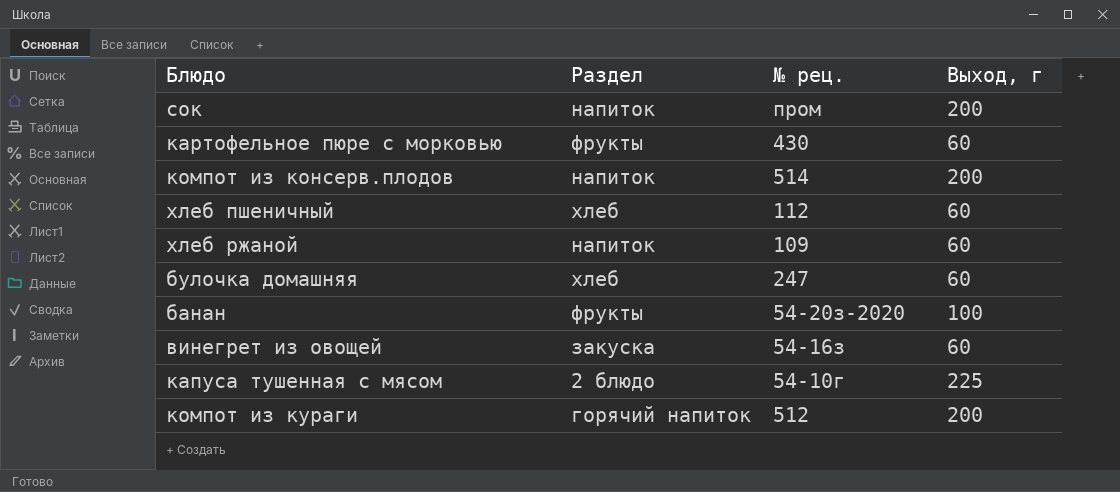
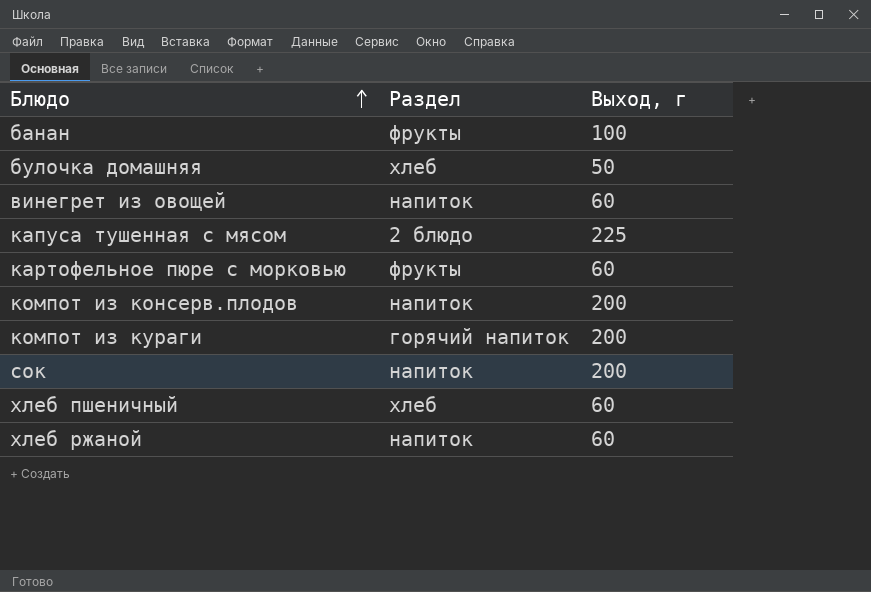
row order: none -> Блюдо ascending
column № рец. | position: 3 -> none
булочка домашняя | Выход, г: 60 -> 50
винегрет из овощей | Раздел: закуска -> напиток

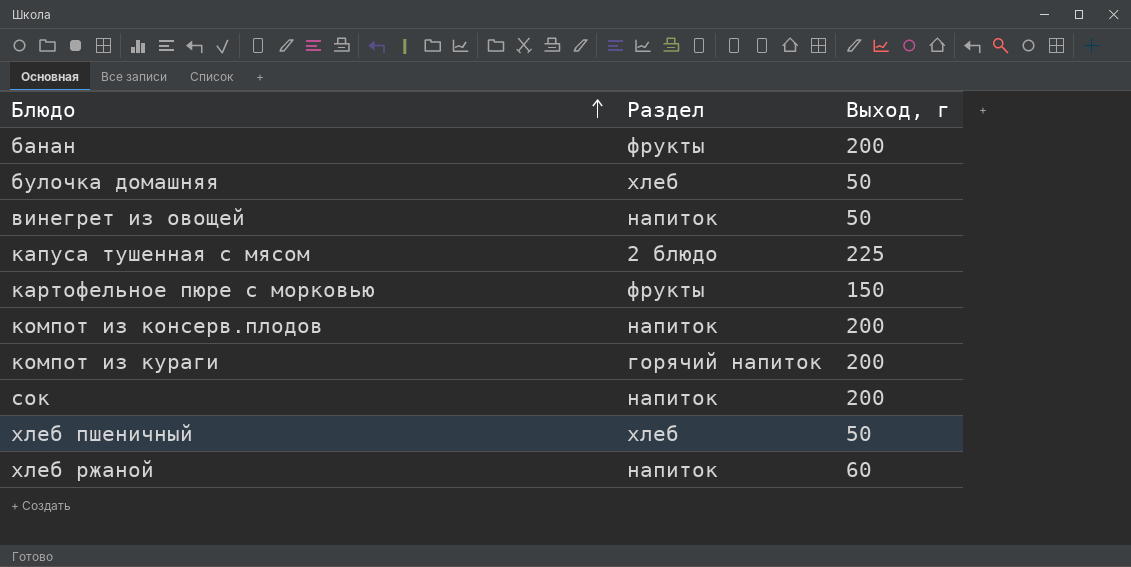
банан | Выход, г: 100 -> 200
винегрет из овощей | Выход, г: 60 -> 50
картофельное пюре с морковью | Выход, г: 60 -> 150
хлеб пшеничный | Выход, г: 60 -> 50

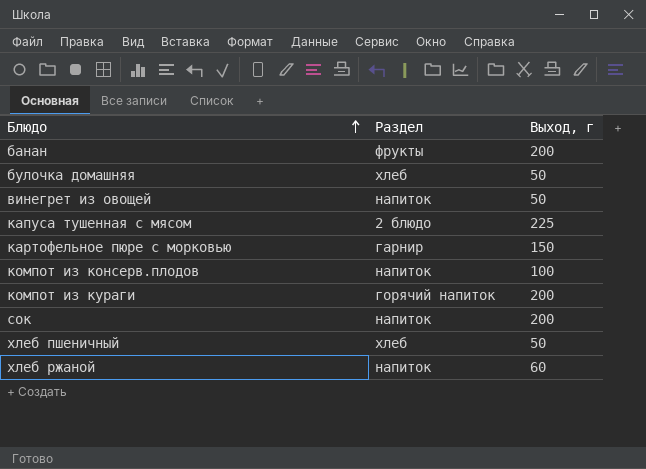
картофельное пюре с морковью | Раздел: фрукты -> гарнир
компот из консерв.плодов | Выход, г: 200 -> 100

